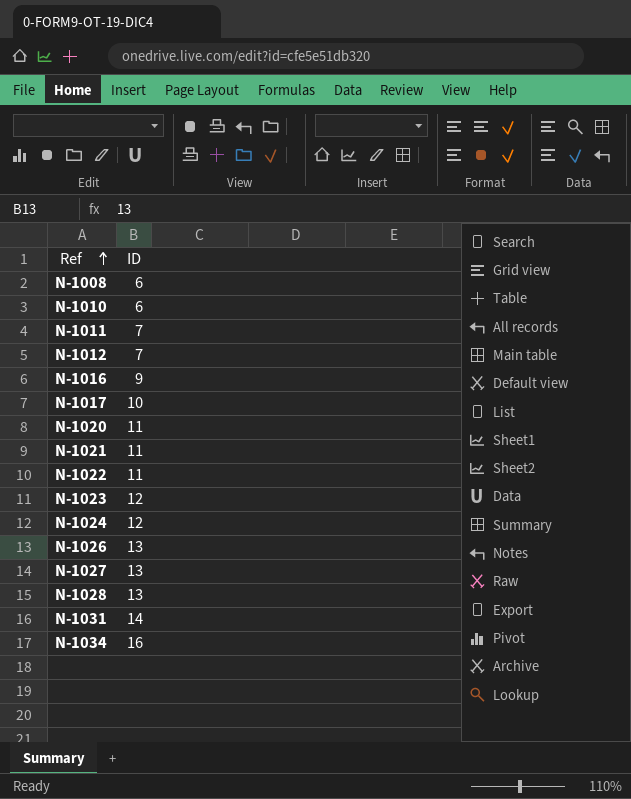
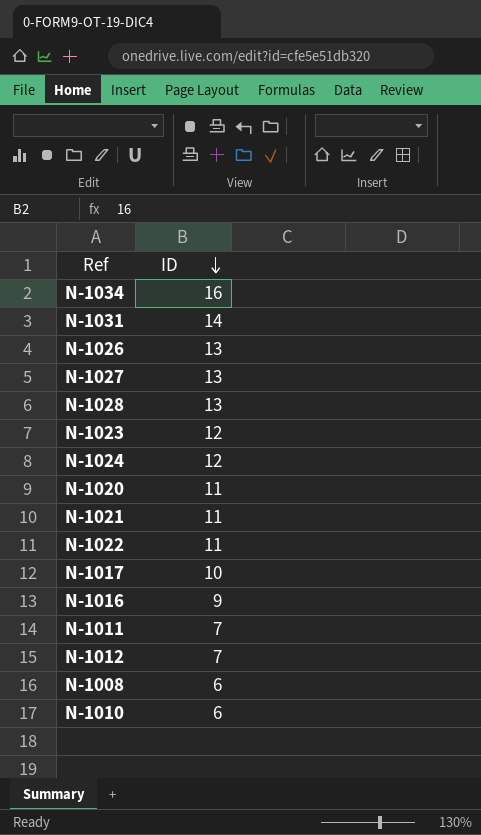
row order: Ref ascending -> ID descending

